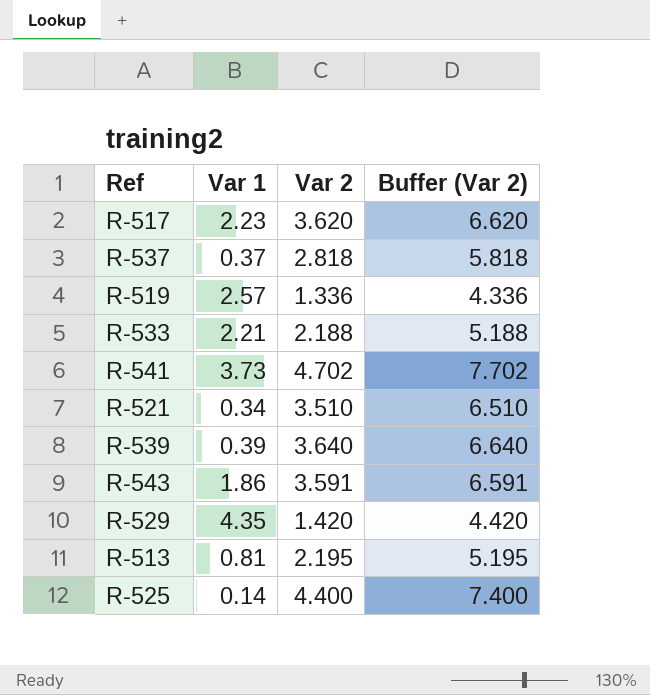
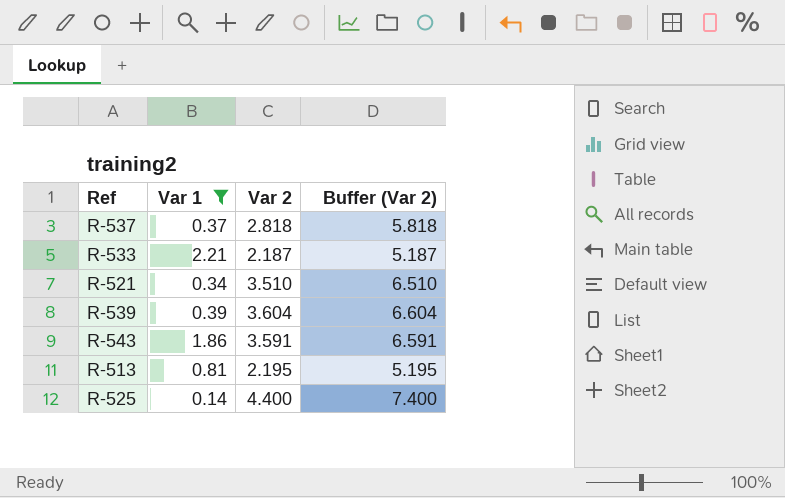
filter: none -> Var 1 <= 2.21
R-533 | Var 2: 2.188 -> 2.187
R-533 | Buffer (Var 2): 5.188 -> 5.187
R-539 | Var 2: 3.640 -> 3.604
R-539 | Buffer (Var 2): 6.640 -> 6.604

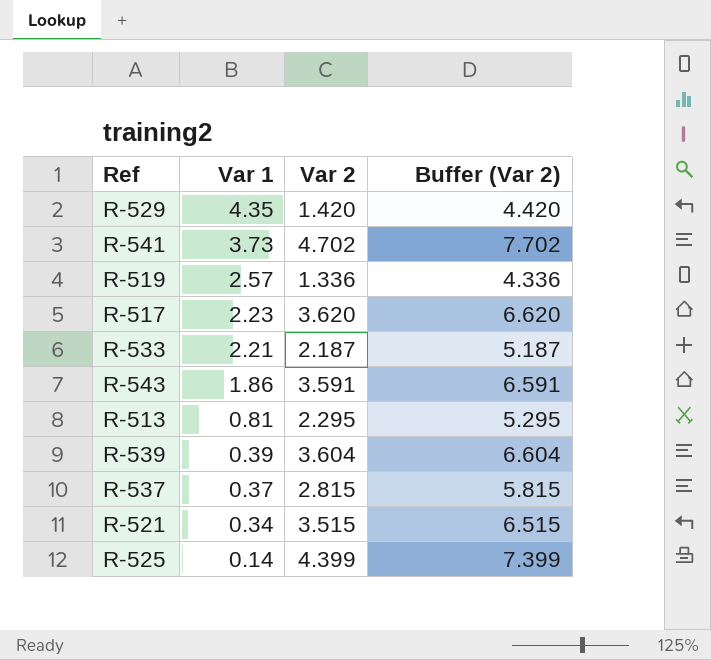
filter: Var 1 <= 2.21 -> none
row order: none -> Var 1 descending
R-513 | Var 2: 2.195 -> 2.295
R-513 | Buffer (Var 2): 5.195 -> 5.295
R-537 | Var 2: 2.818 -> 2.815
R-537 | Buffer (Var 2): 5.818 -> 5.815
R-521 | Var 2: 3.510 -> 3.515
R-521 | Buffer (Var 2): 6.510 -> 6.515
R-525 | Var 2: 4.400 -> 4.399
R-525 | Buffer (Var 2): 7.400 -> 7.399

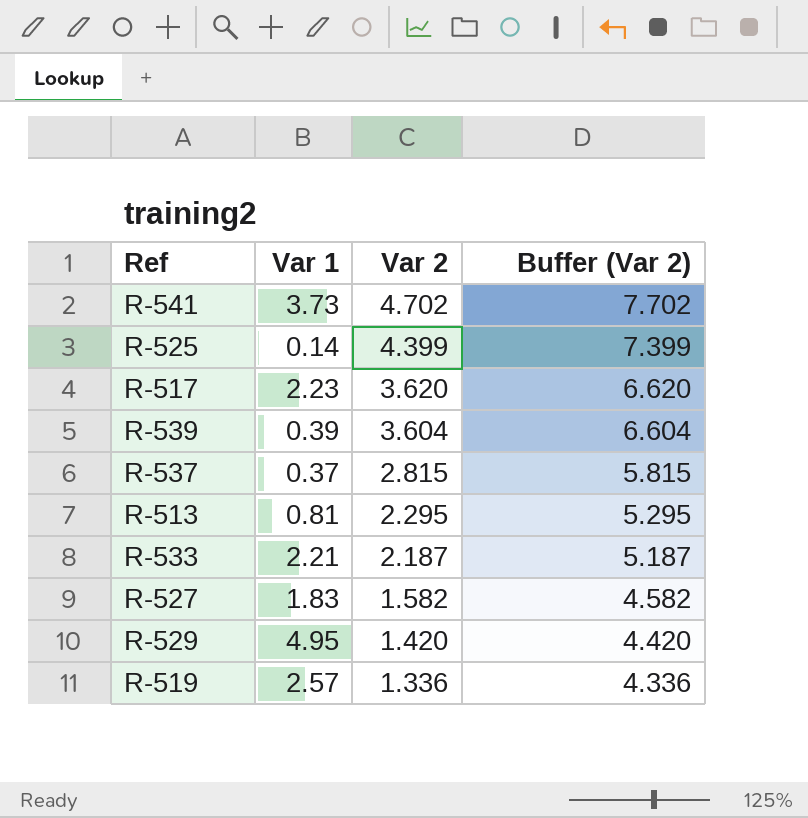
row order: Var 1 descending -> Var 2 descending
row R-543: 1.86 | 3.591 | 6.591 -> none
row R-521: 0.34 | 3.515 | 6.515 -> none
row R-527: none -> 1.83 | 1.582 | 4.582
R-529 | Var 1: 4.35 -> 4.95

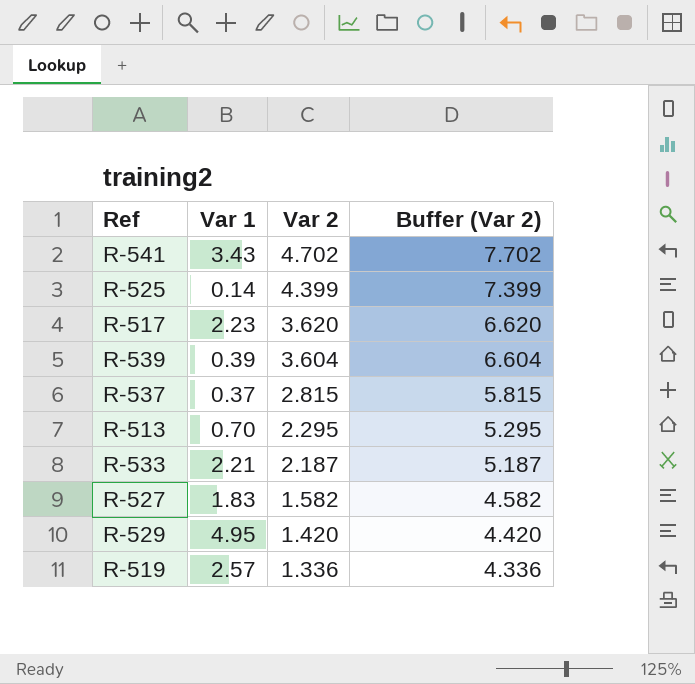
R-541 | Var 1: 3.73 -> 3.43
R-513 | Var 1: 0.81 -> 0.70

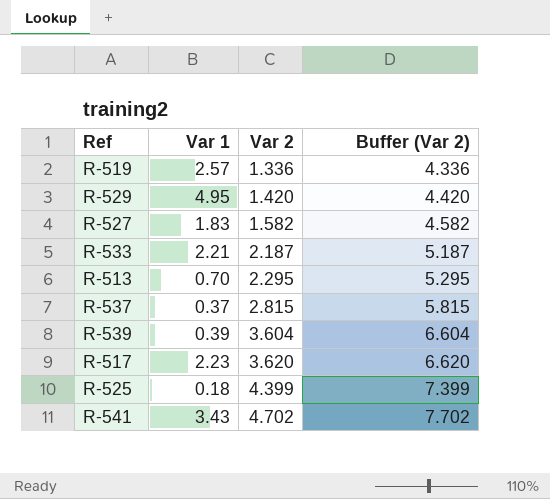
row order: Var 2 descending -> Var 2 ascending
R-525 | Var 1: 0.14 -> 0.18

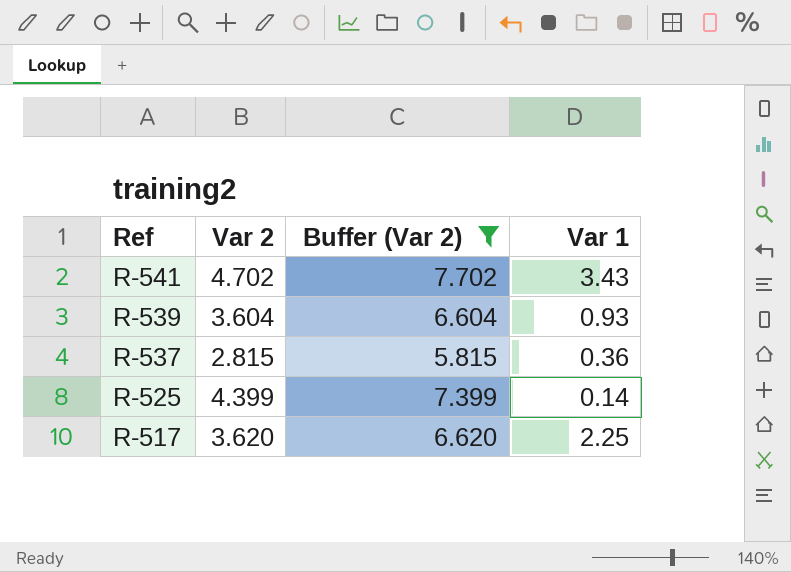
filter: none -> Buffer (Var 2) >= 5.815
row order: Var 2 ascending -> Ref descending
column Var 1 | position: 2 -> 4
R-539 | Var 1: 0.39 -> 0.93
R-537 | Var 1: 0.37 -> 0.36
R-525 | Var 1: 0.18 -> 0.14
R-517 | Var 1: 2.23 -> 2.25

